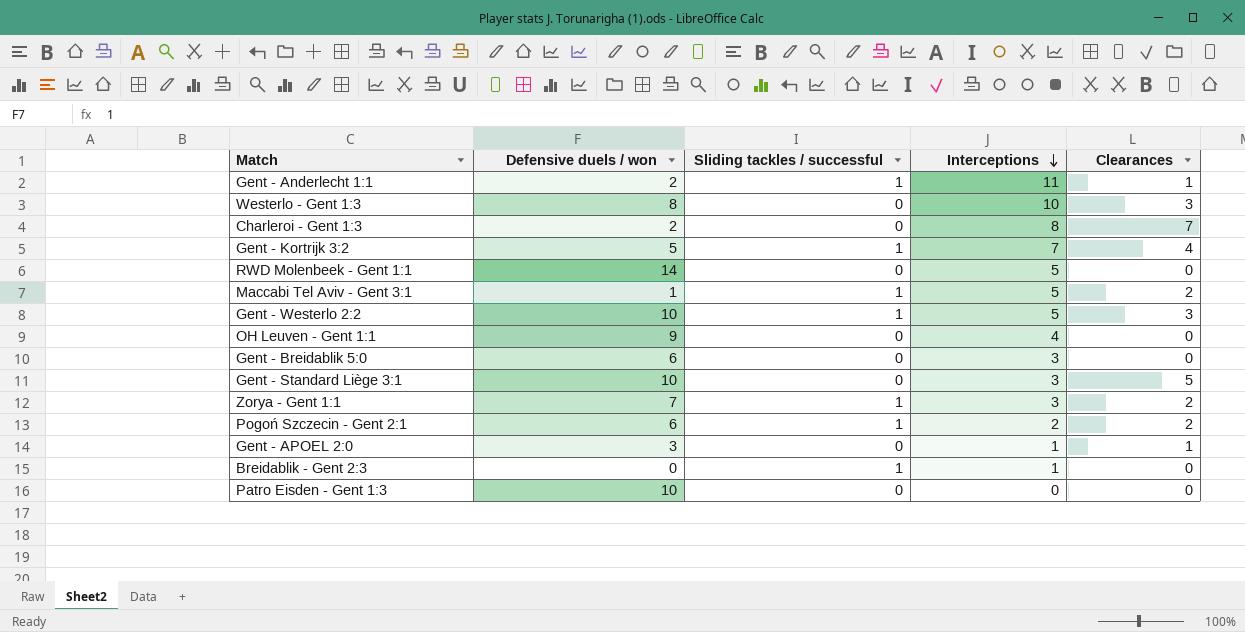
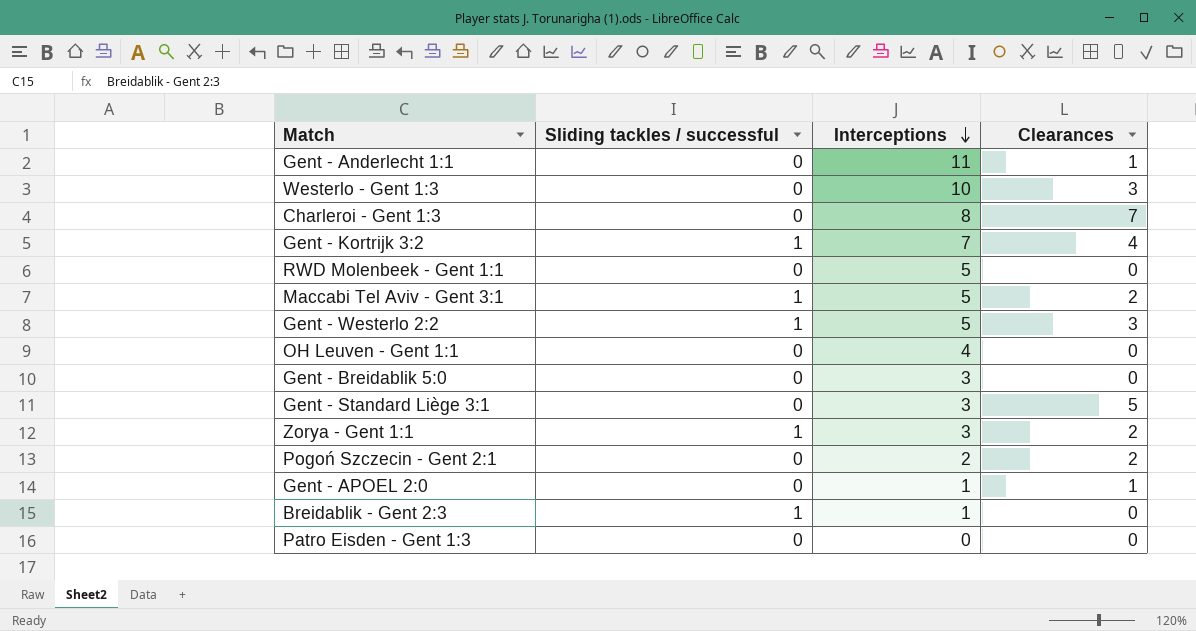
column Defensive duels / won | position: 2 -> none
Gent - Anderlecht 1:1 | Sliding tackles / successful: 1 -> 0
Pogoń Szczecin - Gent 2:1 | Sliding tackles / successful: 1 -> 0

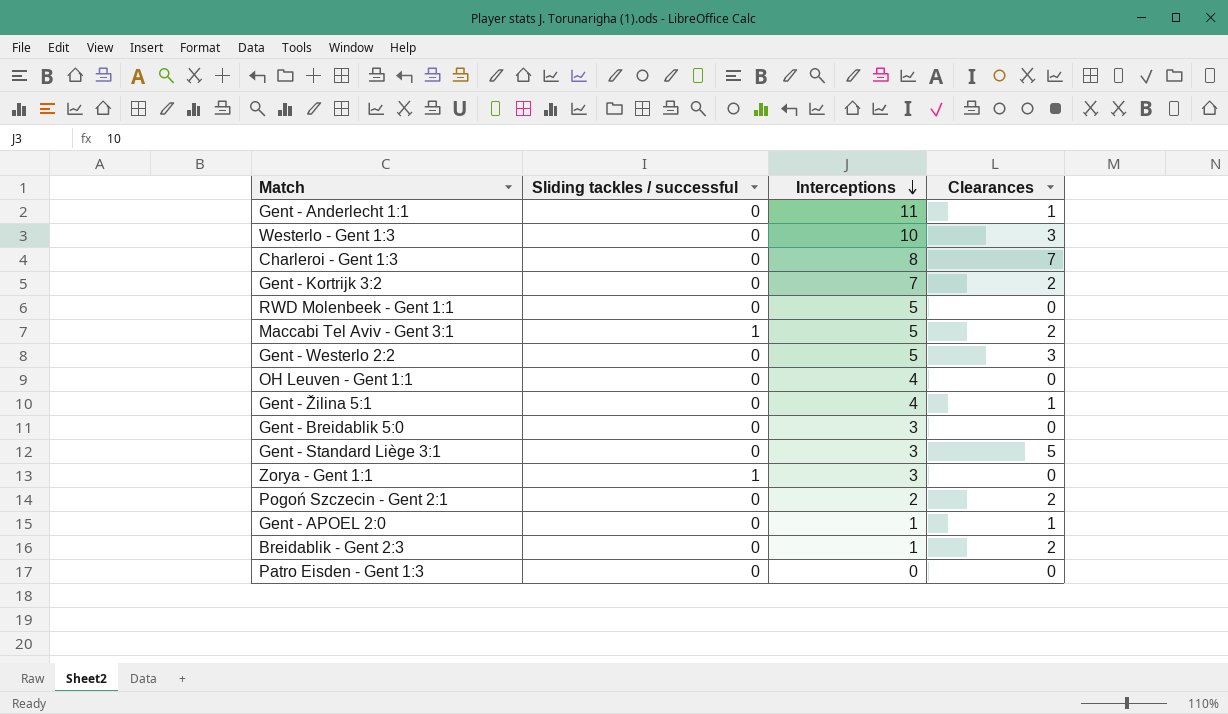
Gent - Kortrijk 3:2 | Sliding tackles / successful: 1 -> 0
Gent - Kortrijk 3:2 | Clearances: 4 -> 2
Gent - Westerlo 2:2 | Sliding tackles / successful: 1 -> 0
row Gent - Žilina 5:1: none -> 0 | 4 | 1
Zorya - Gent 1:1 | Clearances: 2 -> 0
Breidablik - Gent 2:3 | Sliding tackles / successful: 1 -> 0
Breidablik - Gent 2:3 | Clearances: 0 -> 2

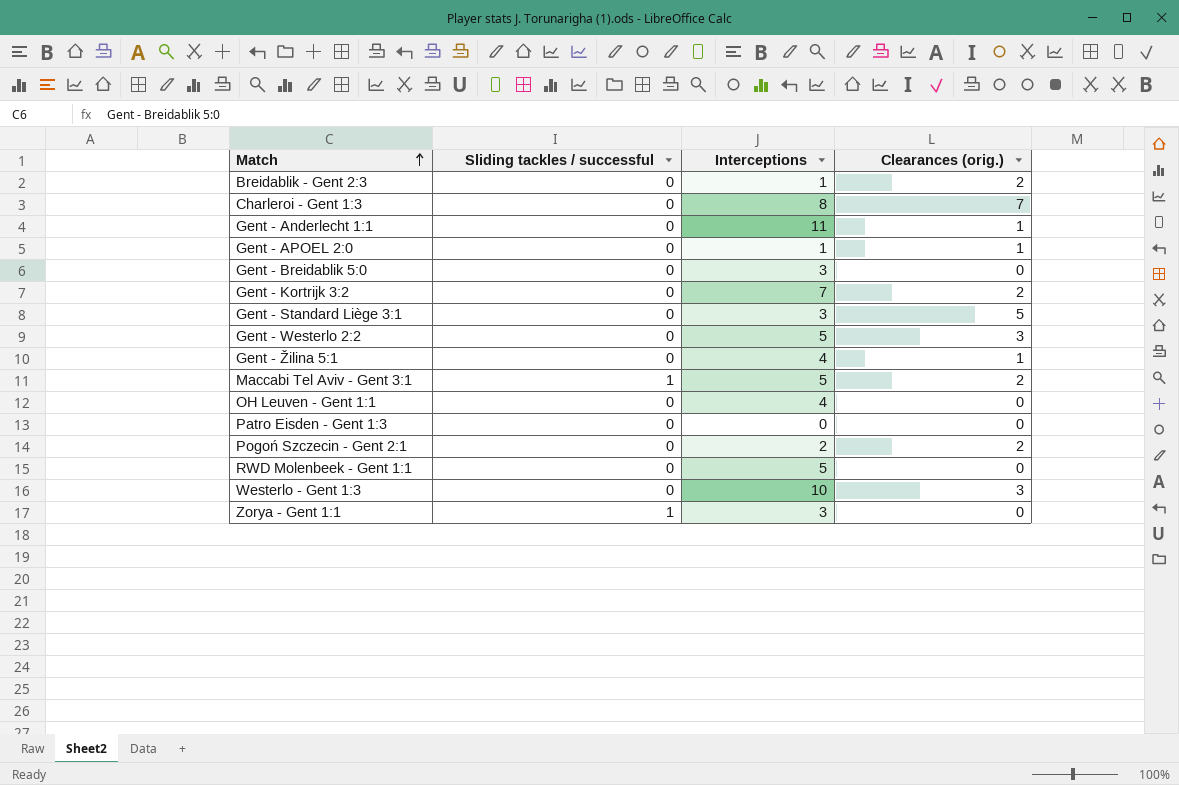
row order: Interceptions descending -> Match ascending
column name: Clearances -> Clearances (orig.)

